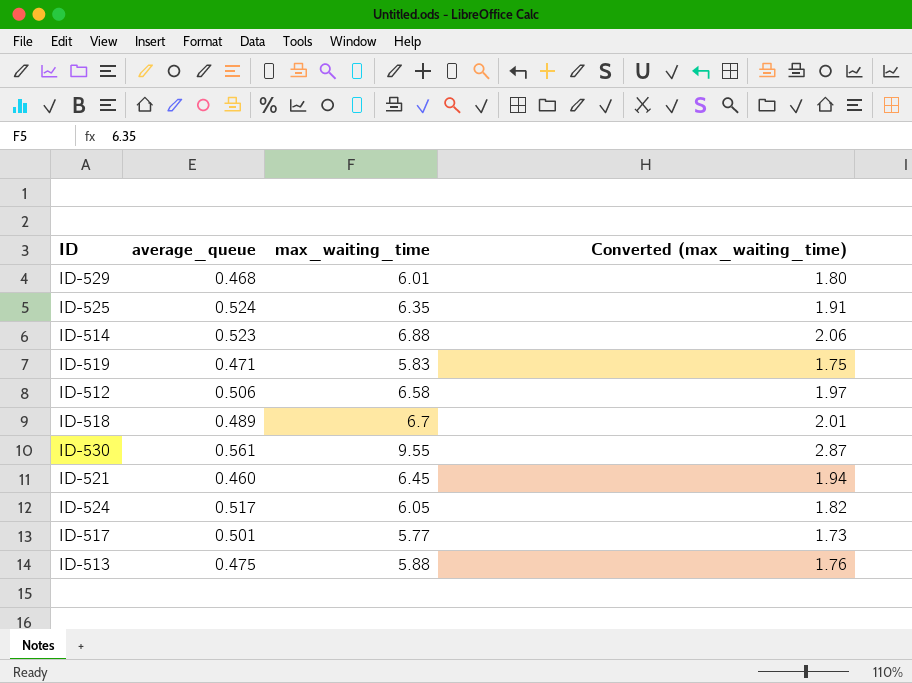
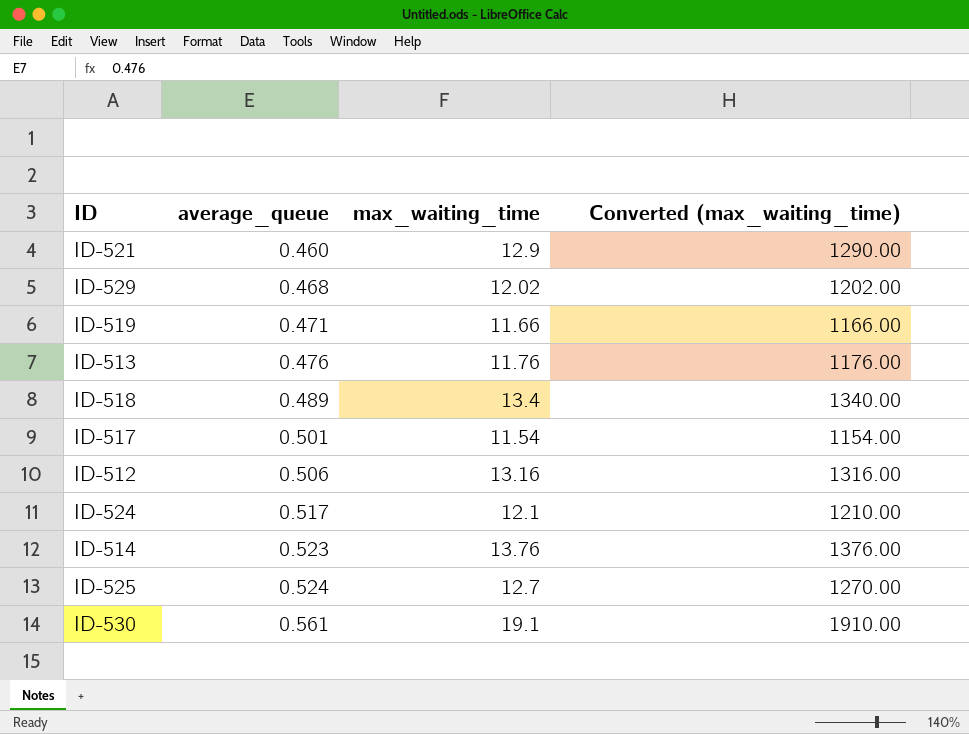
row order: none -> average_queue ascending
column Converted (max_waiting_time) | formula: [max_waiting_time] * 0.3 -> [max_waiting_time] * 100
ID-521 | max_waiting_time: 6.45 -> 12.9
ID-529 | max_waiting_time: 6.01 -> 12.02
ID-519 | max_waiting_time: 5.83 -> 11.66
ID-513 | average_queue: 0.475 -> 0.476
ID-513 | max_waiting_time: 5.88 -> 11.76
ID-518 | max_waiting_time: 6.7 -> 13.4
ID-517 | max_waiting_time: 5.77 -> 11.54
ID-512 | max_waiting_time: 6.58 -> 13.16
ID-524 | max_waiting_time: 6.05 -> 12.1
ID-514 | max_waiting_time: 6.88 -> 13.76
ID-525 | max_waiting_time: 6.35 -> 12.7
ID-530 | max_waiting_time: 9.55 -> 19.1

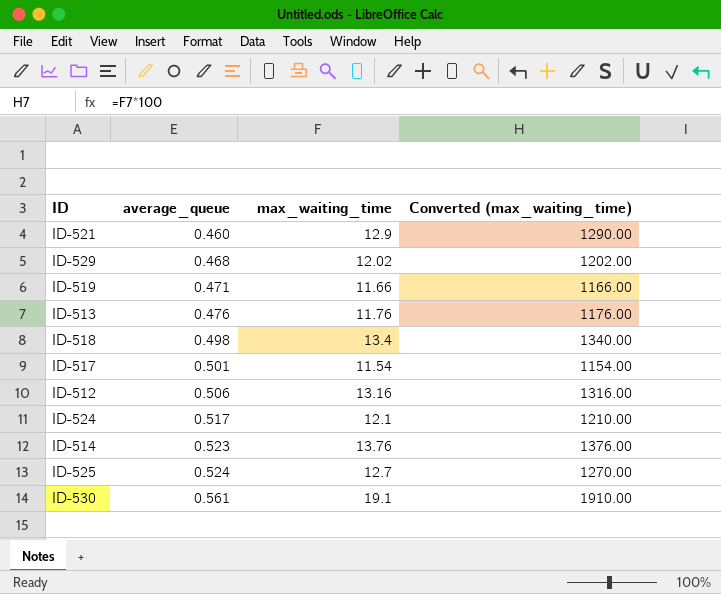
ID-518 | average_queue: 0.489 -> 0.498

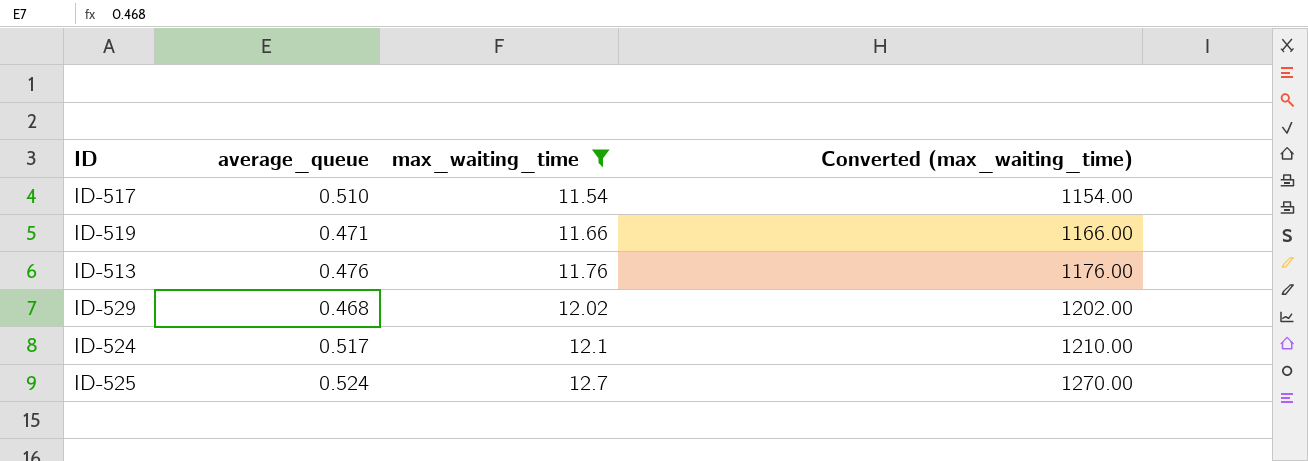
filter: none -> max_waiting_time <= 12.7
row order: average_queue ascending -> max_waiting_time ascending
ID-517 | average_queue: 0.501 -> 0.510

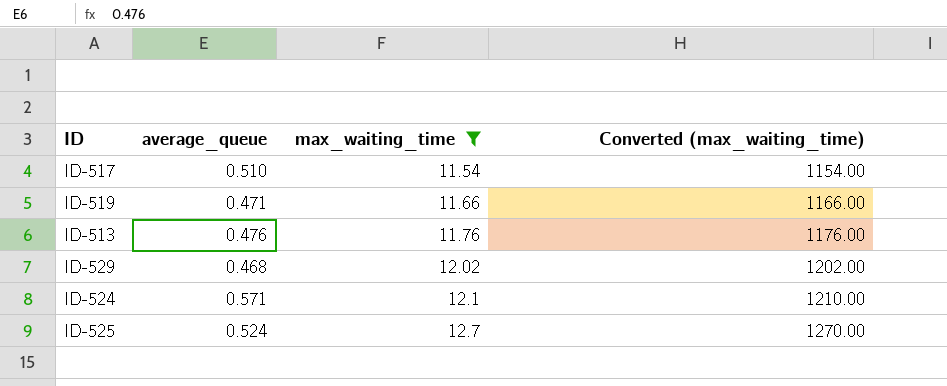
ID-524 | average_queue: 0.517 -> 0.571

